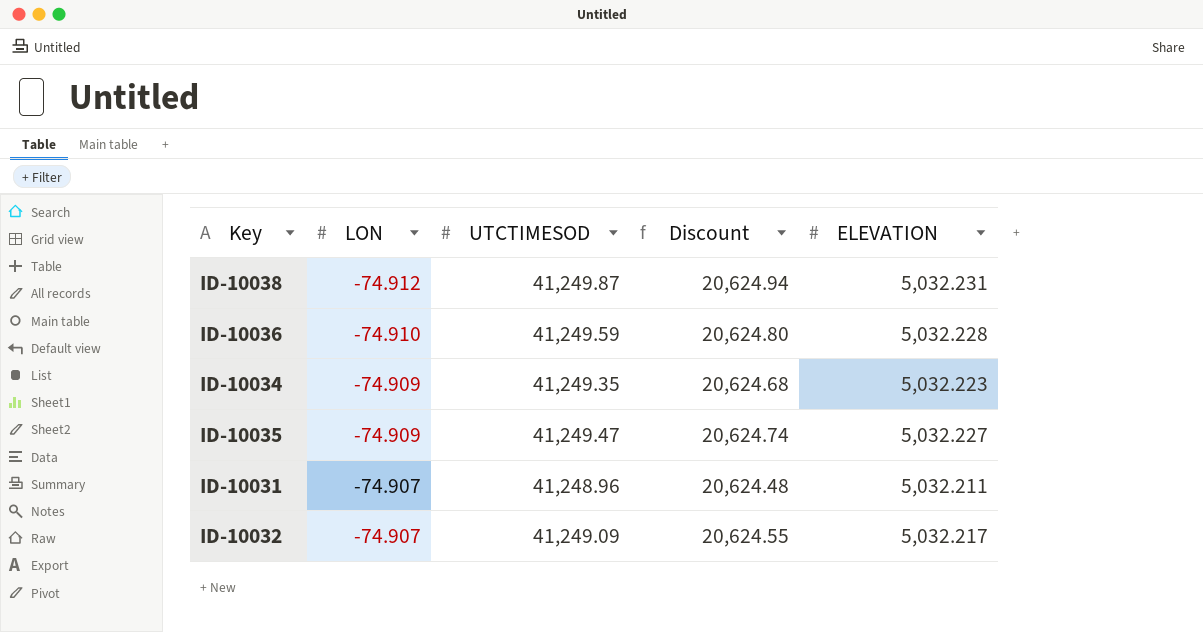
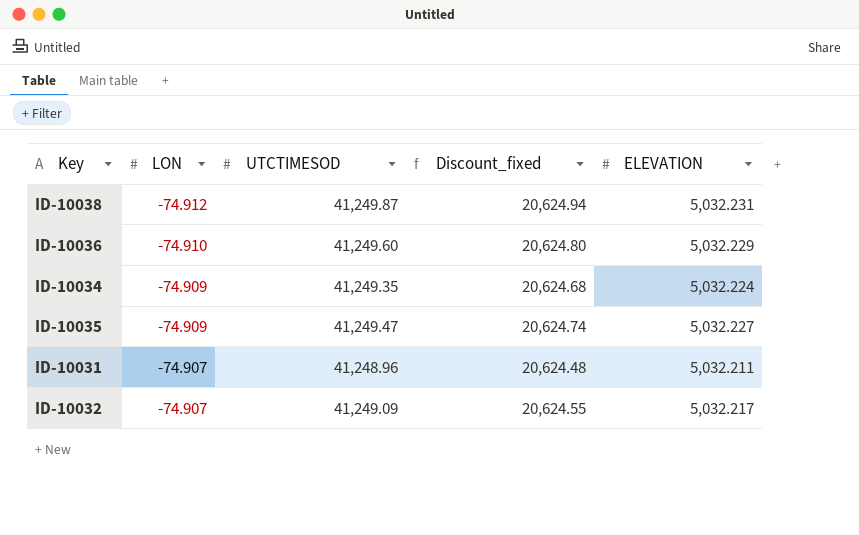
column name: Discount -> Discount_fixed
ID-10036 | UTCTIMESOD: 41,249.59 -> 41,249.60
ID-10036 | ELEVATION: 5,032.228 -> 5,032.229
ID-10034 | ELEVATION: 5,032.223 -> 5,032.224

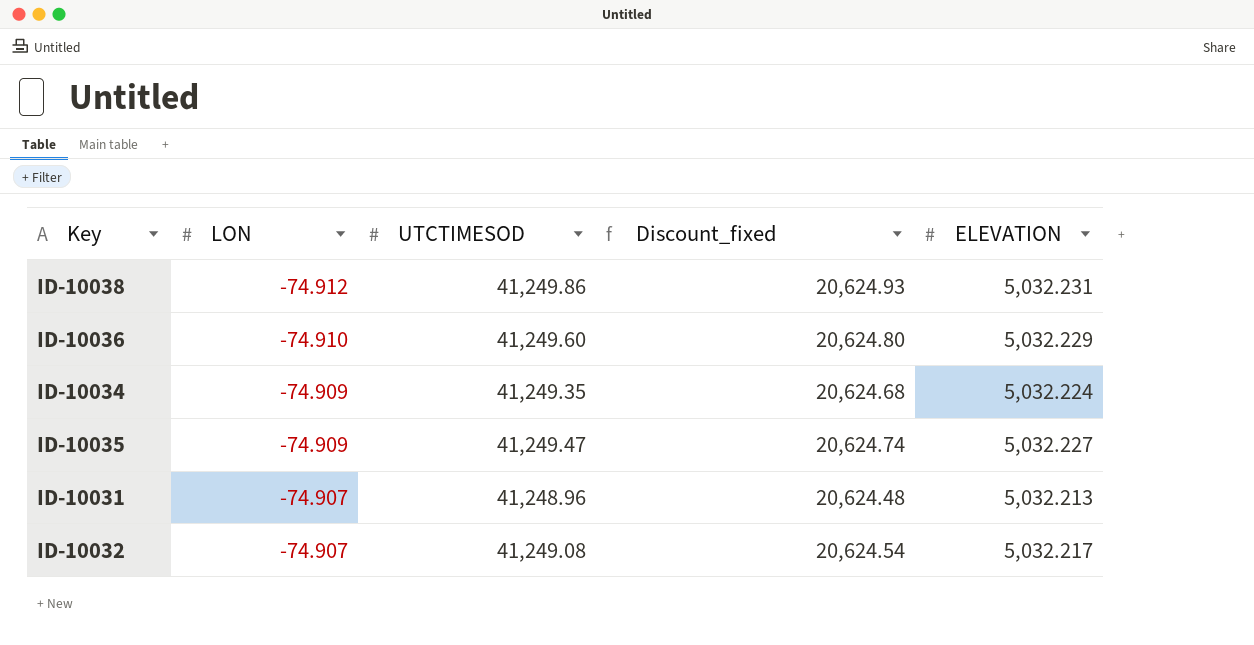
ID-10038 | UTCTIMESOD: 41,249.87 -> 41,249.86
ID-10038 | Discount_fixed: 20,624.94 -> 20,624.93
ID-10031 | ELEVATION: 5,032.211 -> 5,032.213
ID-10032 | UTCTIMESOD: 41,249.09 -> 41,249.08
ID-10032 | Discount_fixed: 20,624.55 -> 20,624.54

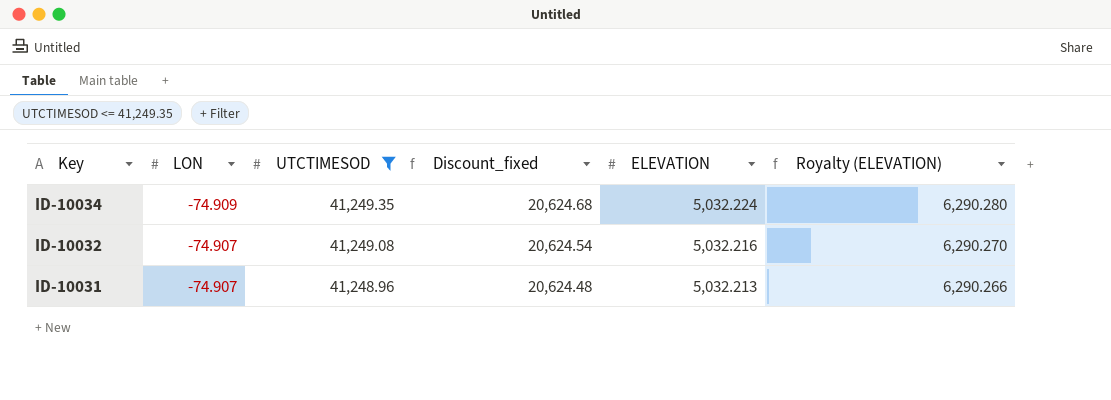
filter: none -> UTCTIMESOD <= 41,249.35
row order: LON ascending -> Key descending
column Royalty (ELEVATION) | formula: none -> [ELEVATION] * 1.25
ID-10032 | ELEVATION: 5,032.217 -> 5,032.216

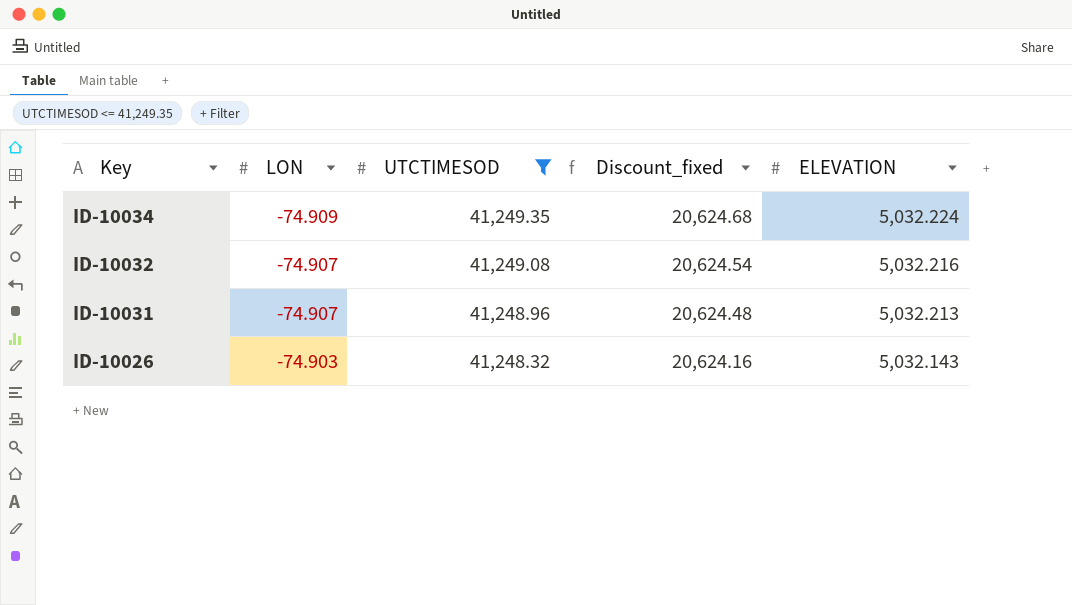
column Royalty (ELEVATION) | formula: [ELEVATION] * 1.25 -> none
row ID-10026: none -> -74.903 | 41,248.32 | 20,624.16 | 5,032.143

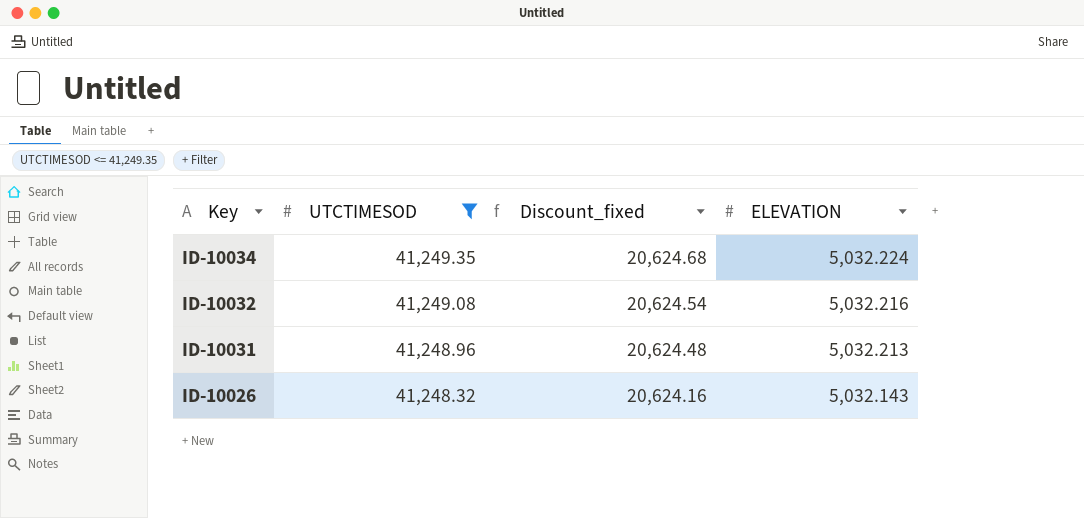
column LON | position: 2 -> none

